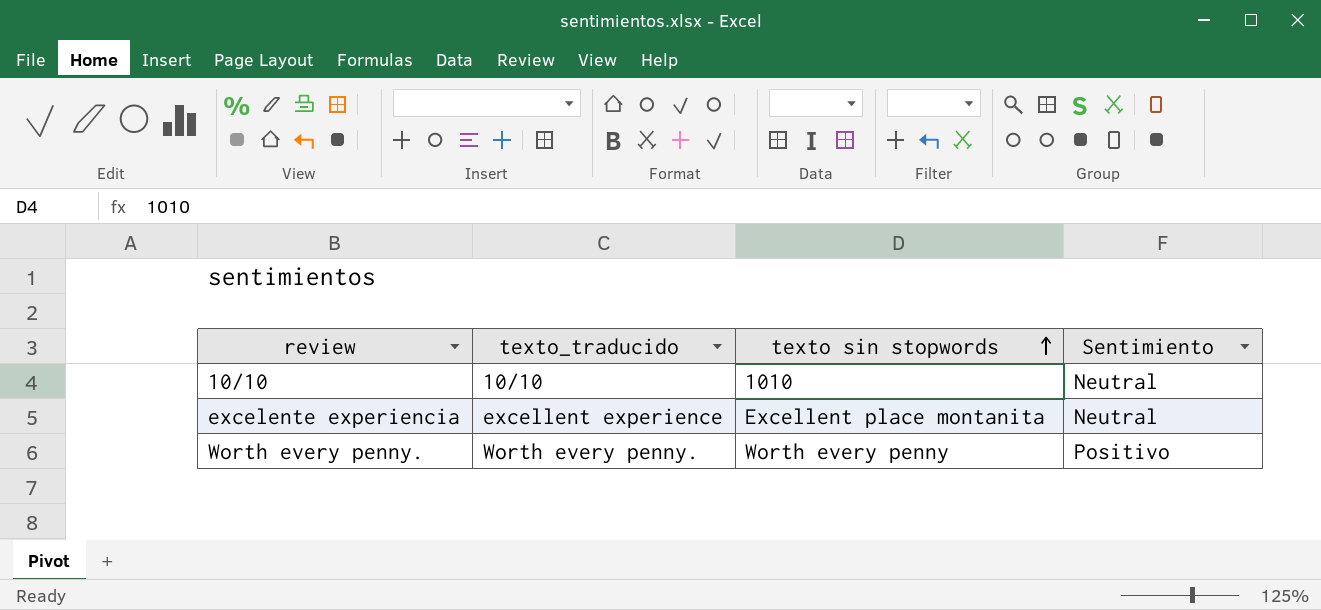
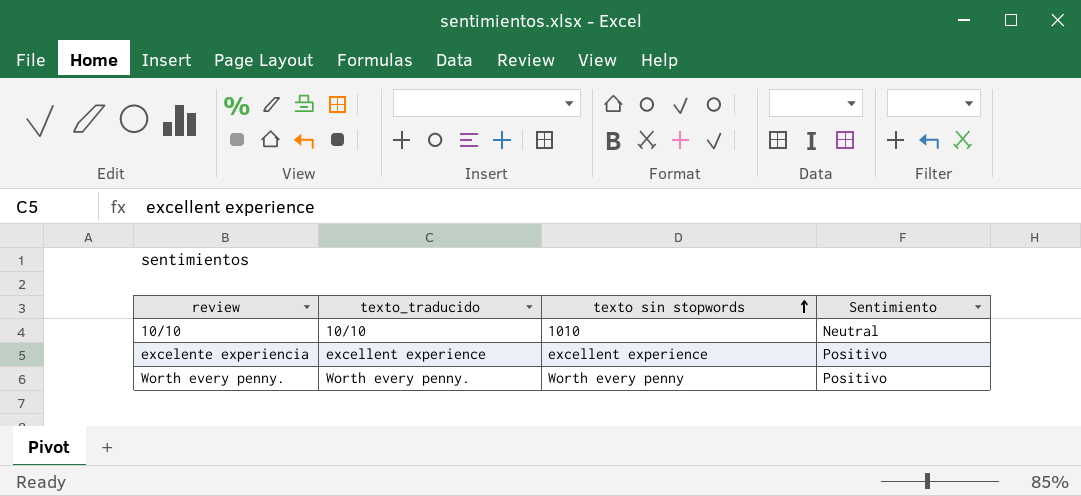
excelente experiencia | texto sin stopwords: Excellent place montanita -> excellent experience
excelente experiencia | Sentimiento: Neutral -> Positivo

